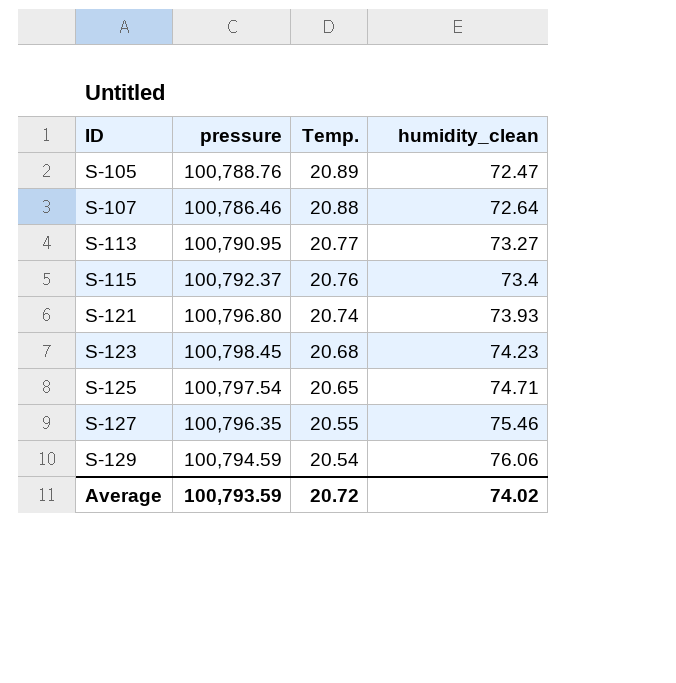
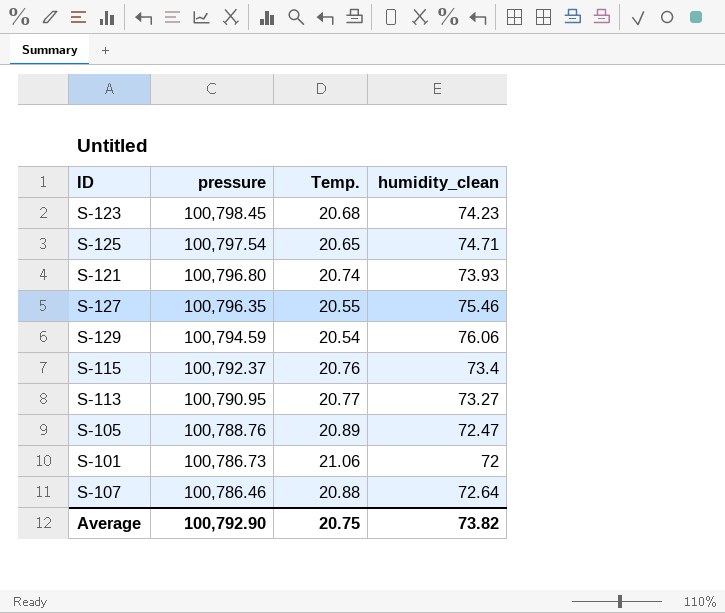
row order: ID ascending -> pressure descending
row S-101: none -> 100,786.73 | 21.06 | 72
Average | pressure: 100,793.59 -> 100,792.90
Average | Temp.: 20.72 -> 20.75
Average | humidity_clean: 74.02 -> 73.82

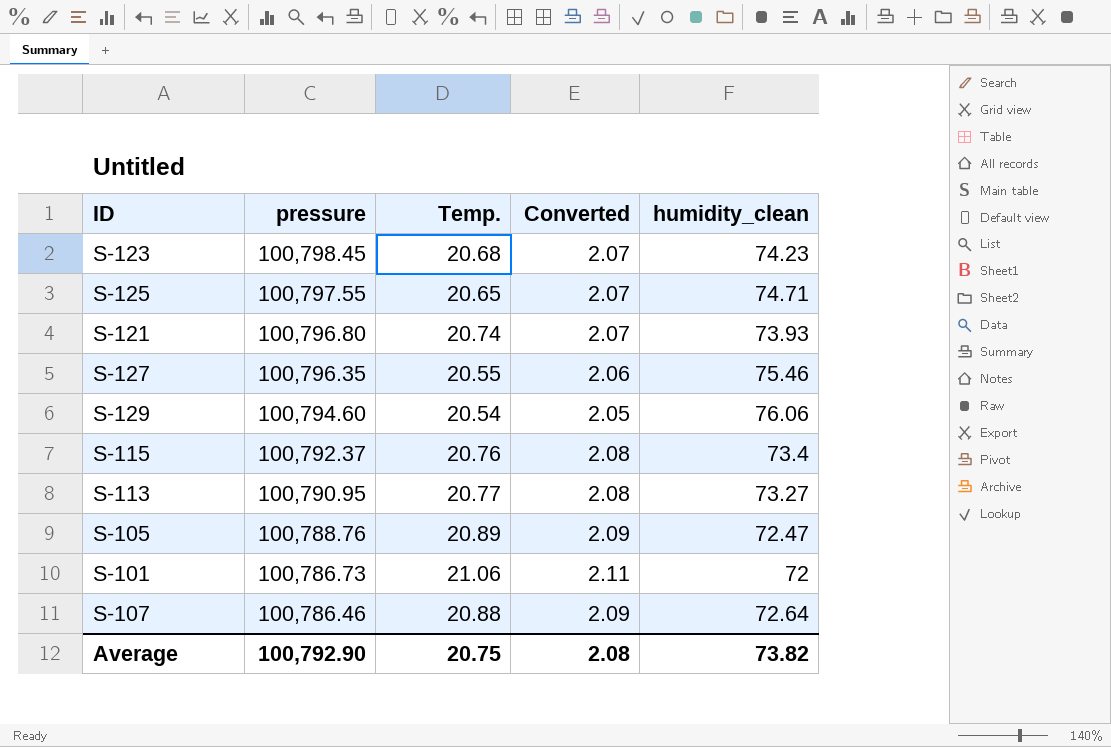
column Converted | formula: none -> [Temp.] * 0.1
S-125 | pressure: 100,797.54 -> 100,797.55
S-129 | pressure: 100,794.59 -> 100,794.60

